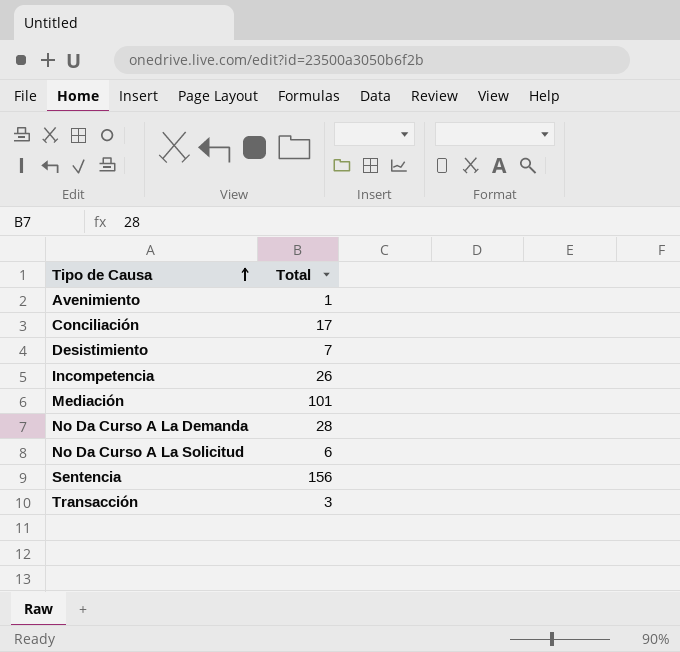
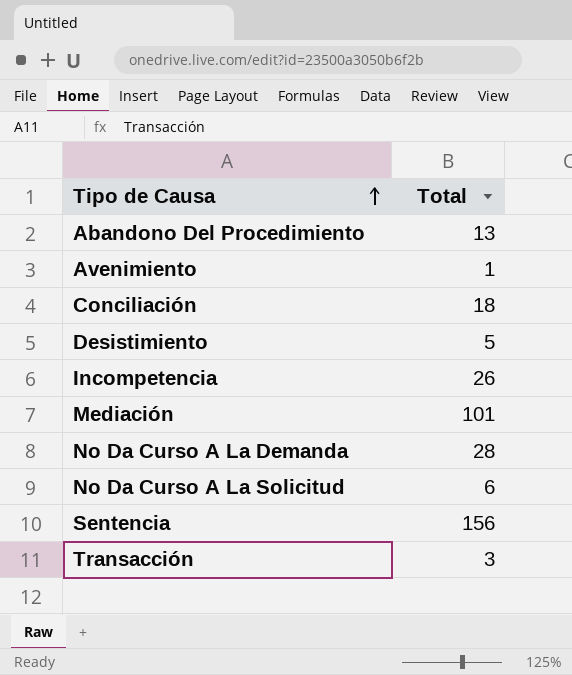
row Abandono Del Procedimiento: none -> 13
Conciliación | Total: 17 -> 18
Desistimiento | Total: 7 -> 5

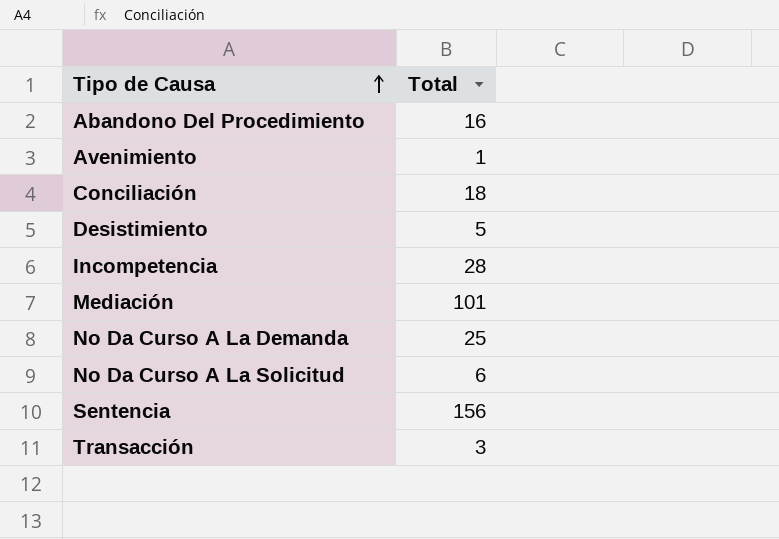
Abandono Del Procedimiento | Total: 13 -> 16
Incompetencia | Total: 26 -> 28
No Da Curso A La Demanda | Total: 28 -> 25

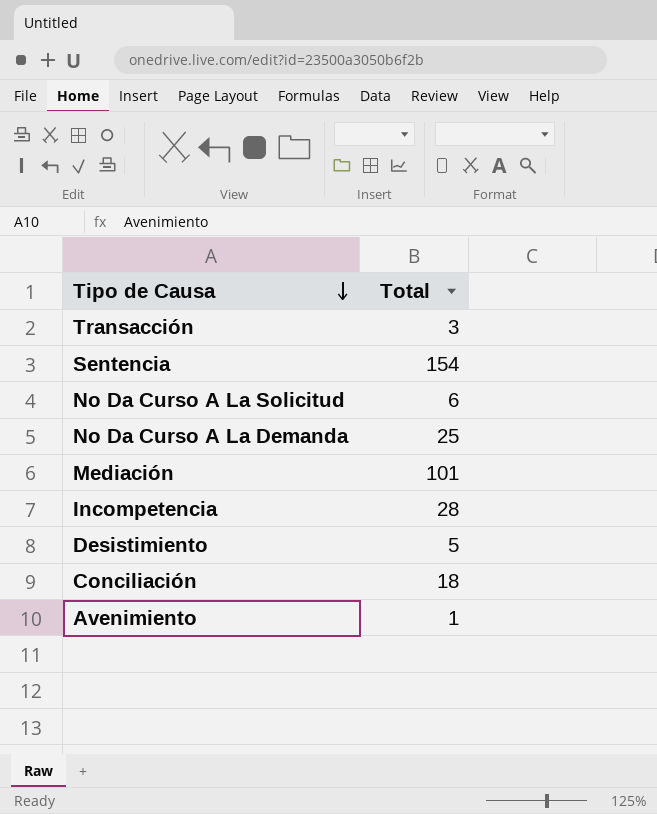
row order: Tipo de Causa ascending -> Tipo de Causa descending
row Abandono Del Procedimiento: 16 -> none
Sentencia | Total: 156 -> 154

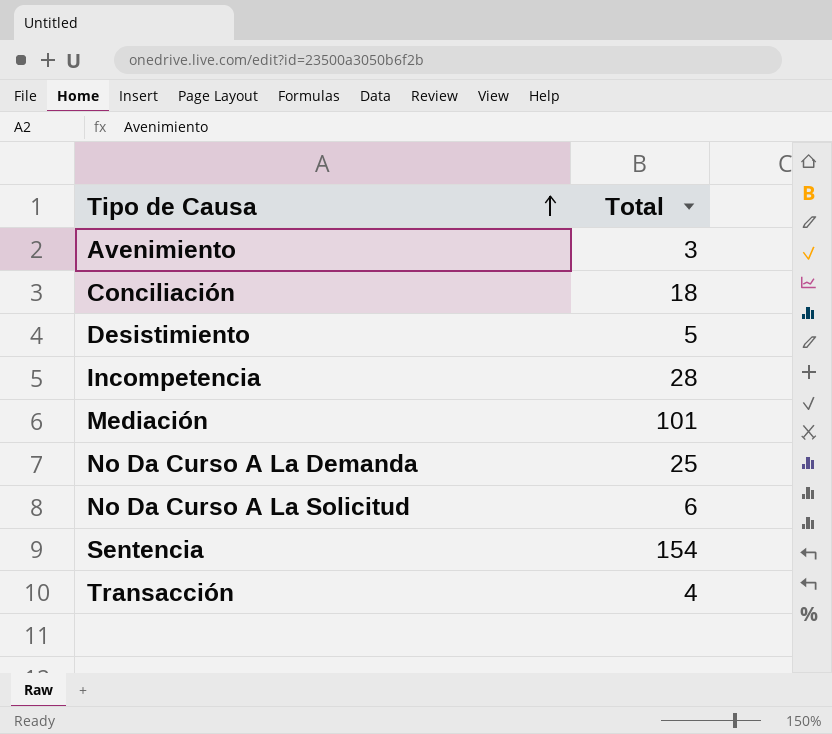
row order: Tipo de Causa descending -> Tipo de Causa ascending
Avenimiento | Total: 1 -> 3
Transacción | Total: 3 -> 4

